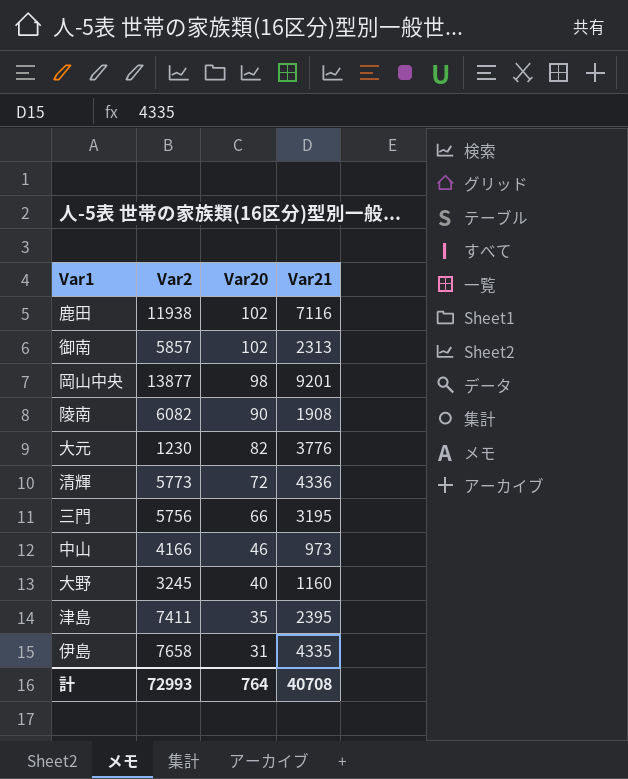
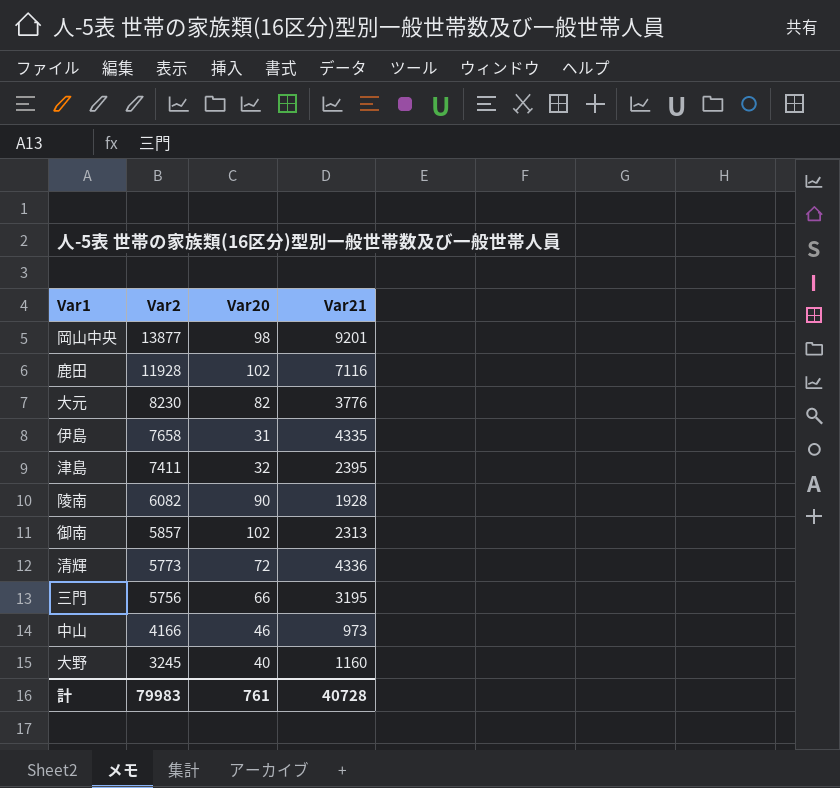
row order: Var20 descending -> Var2 descending
鹿田 | Var2: 11938 -> 11928
大元 | Var2: 1230 -> 8230
津島 | Var20: 35 -> 32
陵南 | Var21: 1908 -> 1928
計 | Var2: 72993 -> 79983
計 | Var20: 764 -> 761
計 | Var21: 40708 -> 40728

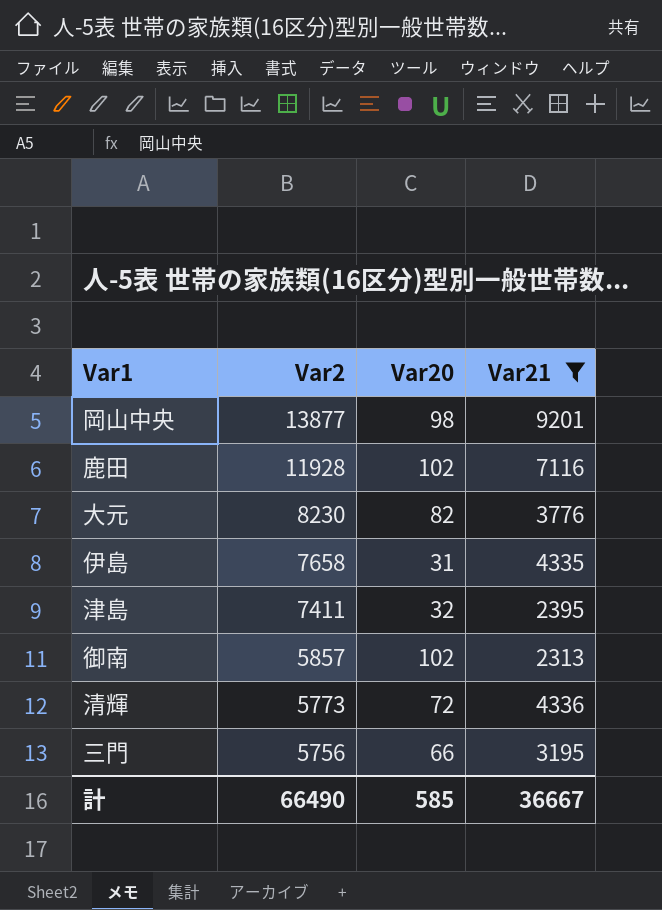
filter: none -> Var21 >= 2313
計 | Var2: 79983 -> 66490
計 | Var20: 761 -> 585
計 | Var21: 40728 -> 36667

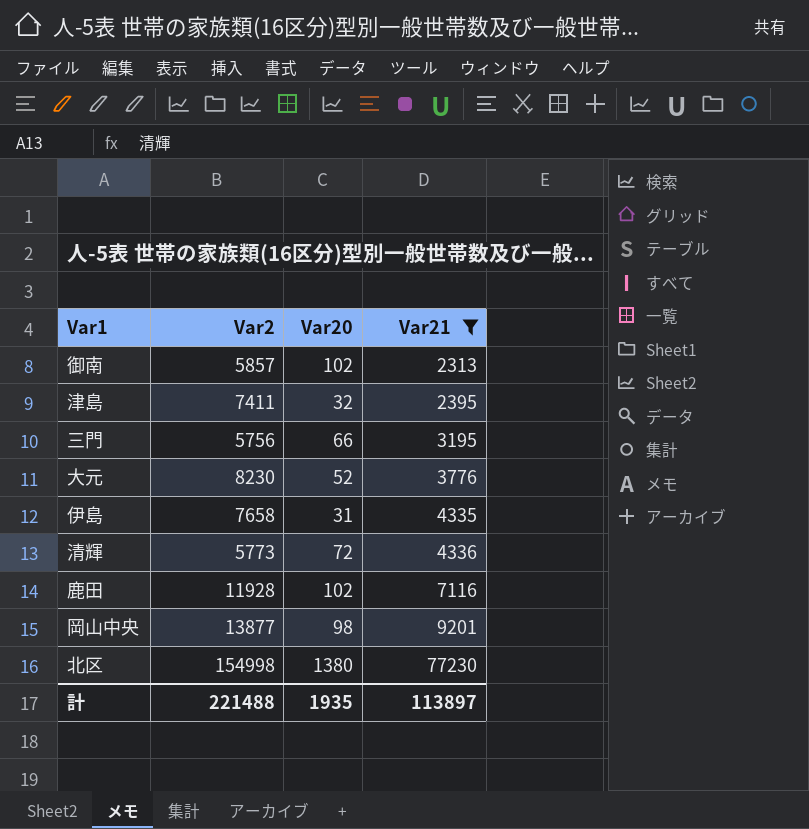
row order: Var2 descending -> Var21 ascending
大元 | Var20: 82 -> 52
row 北区: none -> 154998 | 1380 | 77230
計 | Var2: 66490 -> 221488
計 | Var20: 585 -> 1935
計 | Var21: 36667 -> 113897

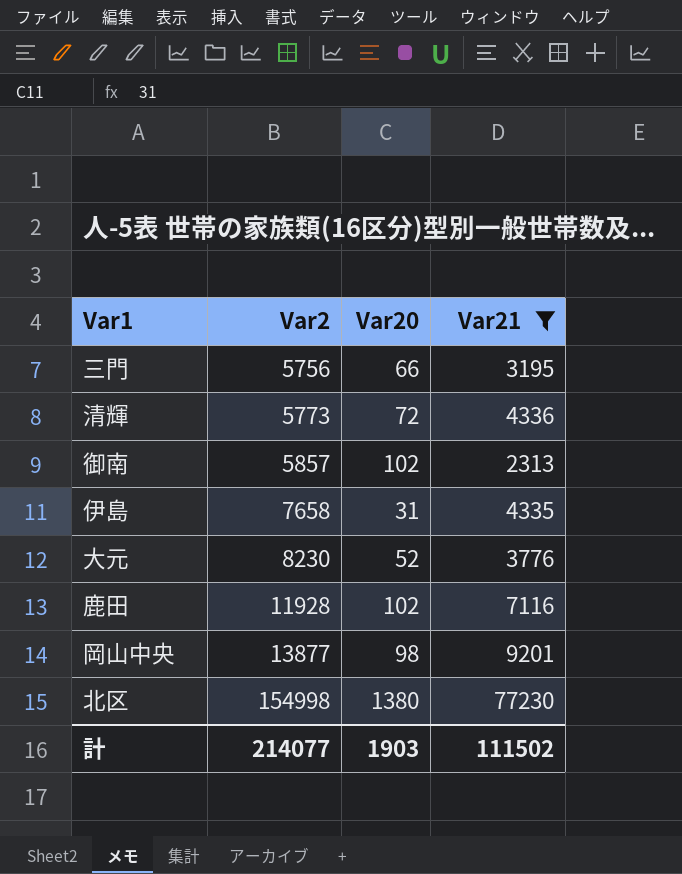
row order: Var21 ascending -> Var2 ascending
row 津島: 7411 | 32 | 2395 -> none
計 | Var2: 221488 -> 214077
計 | Var20: 1935 -> 1903
計 | Var21: 113897 -> 111502

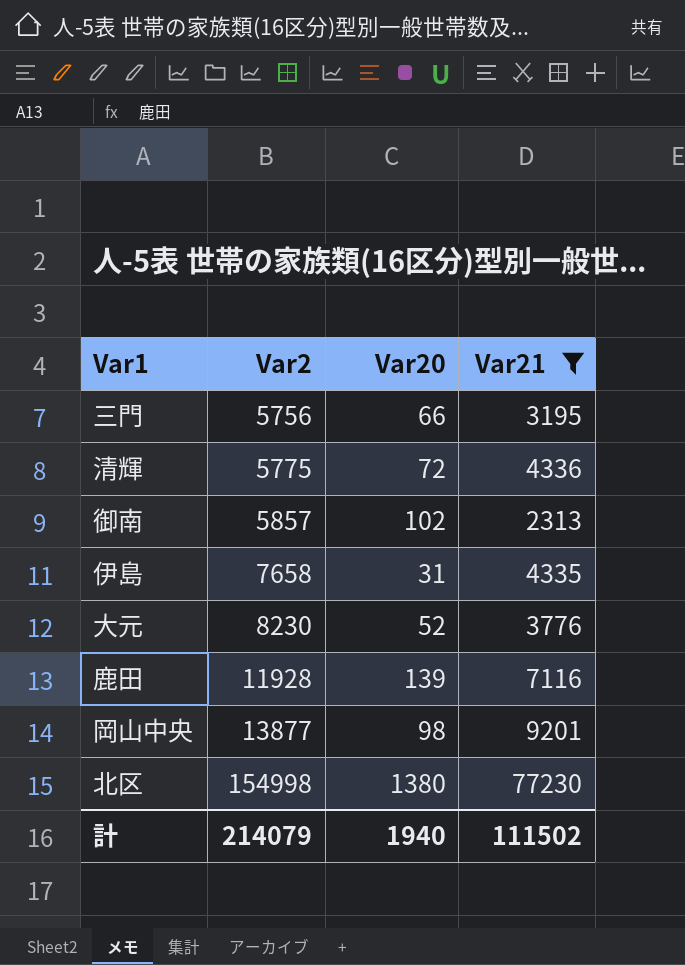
清輝 | Var2: 5773 -> 5775
鹿田 | Var20: 102 -> 139
計 | Var2: 214077 -> 214079
計 | Var20: 1903 -> 1940

